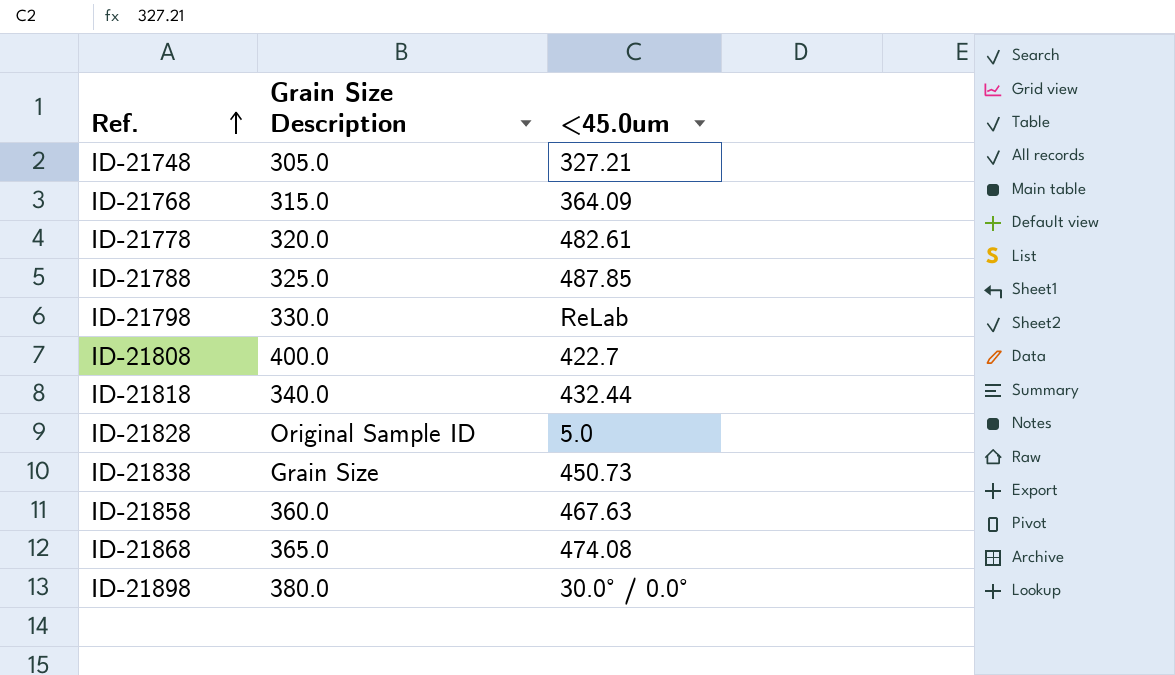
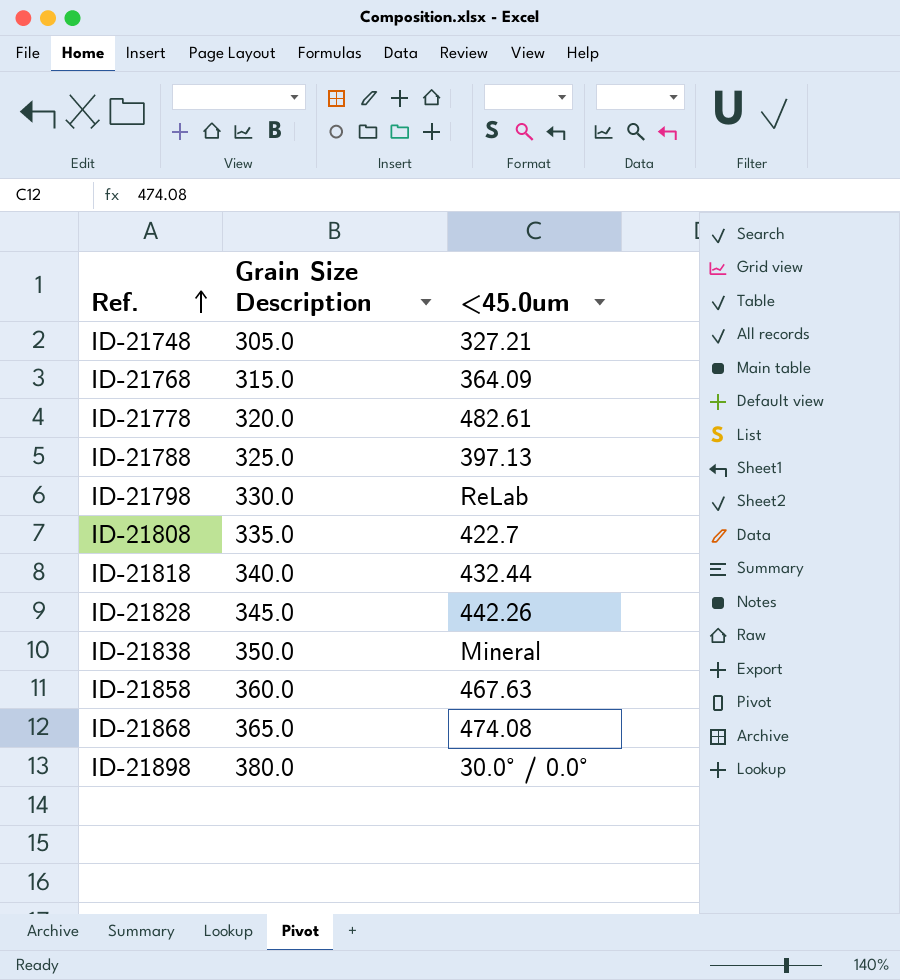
ID-21788 | <45.0um: 487.85 -> 397.13
ID-21808 | Grain Size Description: 400.0 -> 335.0
ID-21828 | Grain Size Description: Original Sample ID -> 345.0
ID-21828 | <45.0um: 5.0 -> 442.26
ID-21838 | Grain Size Description: Grain Size -> 350.0
ID-21838 | <45.0um: 450.73 -> Mineral

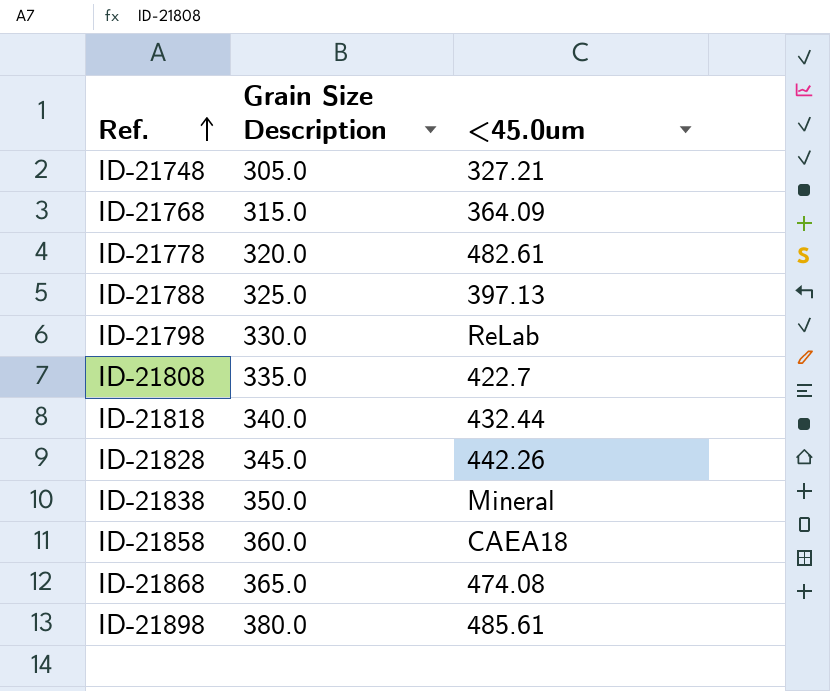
ID-21858 | <45.0um: 467.63 -> CAEA18
ID-21898 | <45.0um: 30.0° / 0.0° -> 485.61

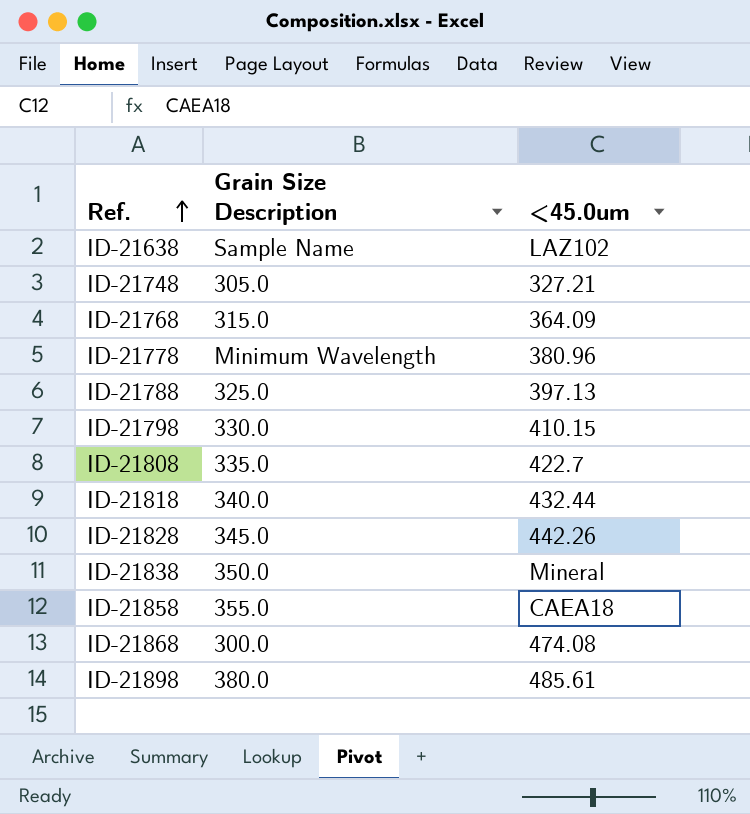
row ID-21638: none -> Sample Name | LAZ102
ID-21778 | Grain Size Description: 320.0 -> Minimum Wavelength
ID-21778 | <45.0um: 482.61 -> 380.96
ID-21798 | <45.0um: ReLab -> 410.15
ID-21858 | Grain Size Description: 360.0 -> 355.0
ID-21868 | Grain Size Description: 365.0 -> 300.0

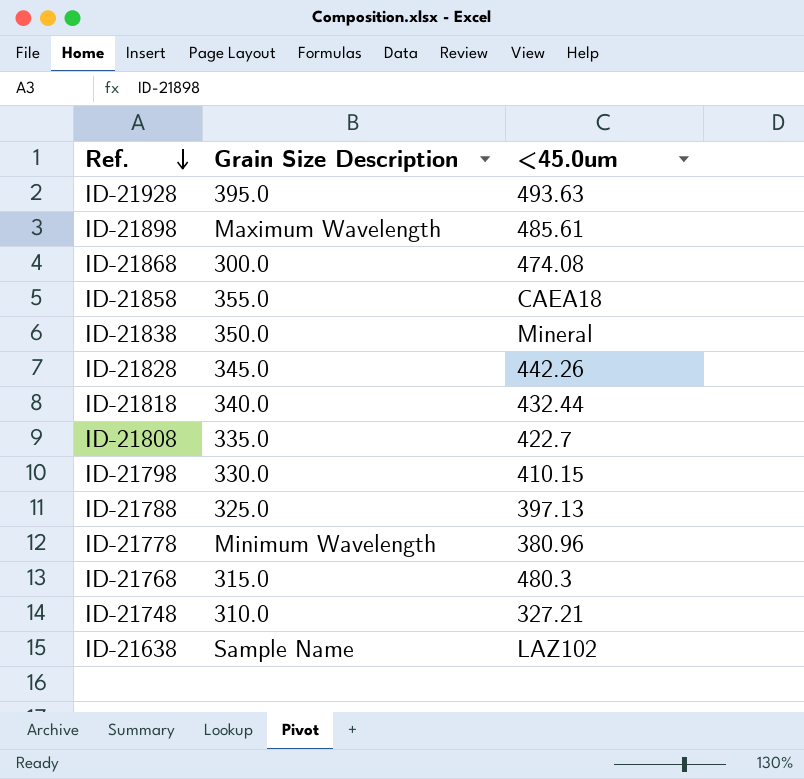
row order: Ref. ascending -> Ref. descending
row ID-21928: none -> 395.0 | 493.63
ID-21898 | Grain Size Description: 380.0 -> Maximum Wavelength
ID-21768 | <45.0um: 364.09 -> 480.3
ID-21748 | Grain Size Description: 305.0 -> 310.0

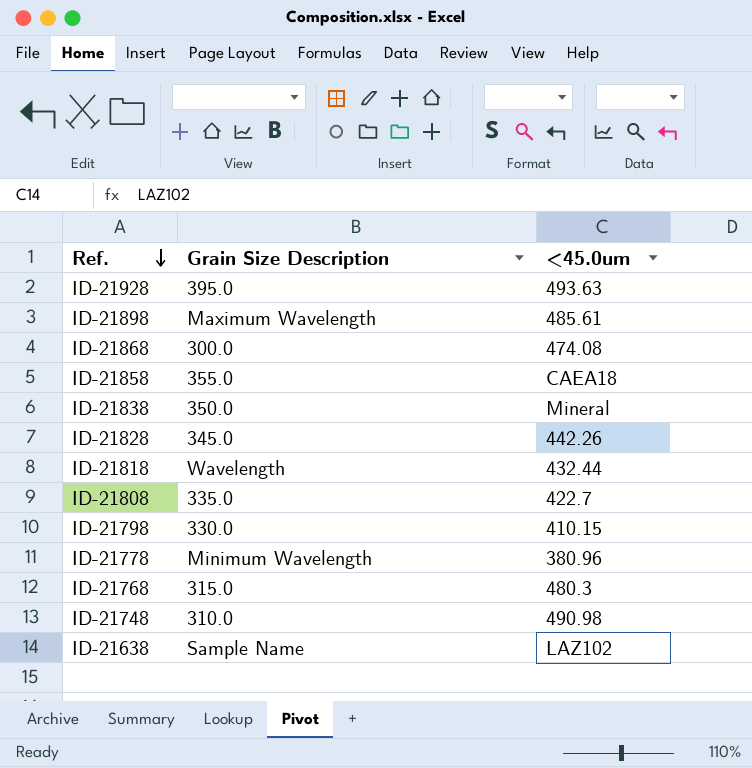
row ID-21788: 325.0 | 397.13 -> none
ID-21818 | Grain Size Description: 340.0 -> Wavelength
ID-21748 | <45.0um: 327.21 -> 490.98

